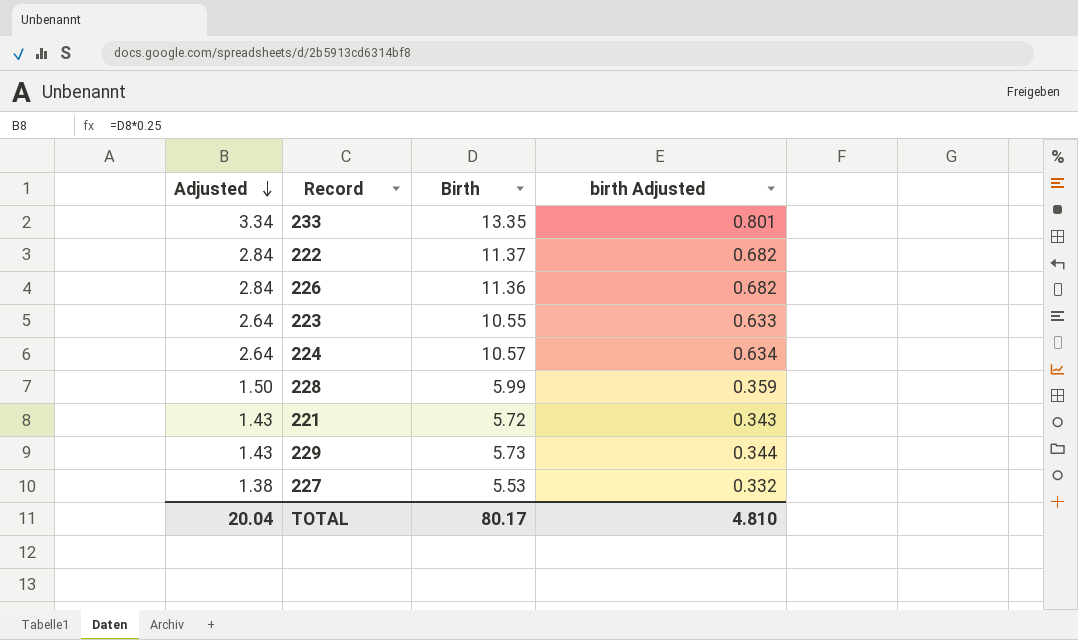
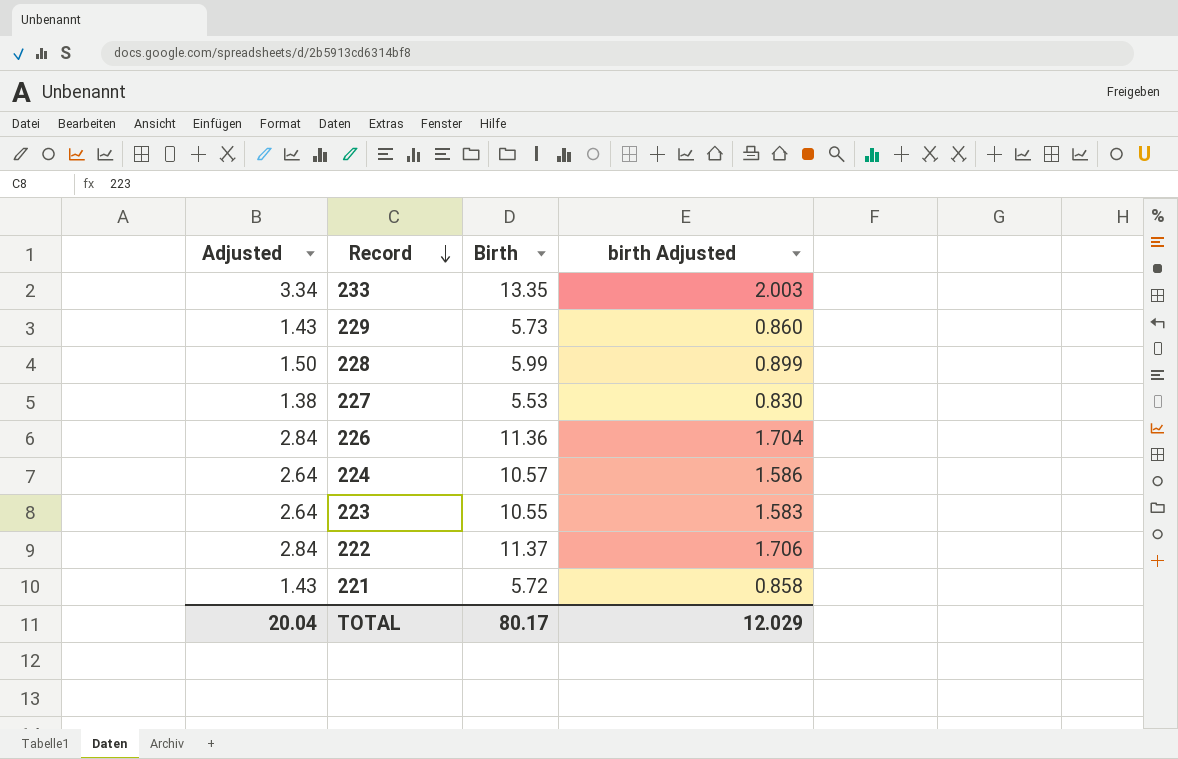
row order: Adjusted descending -> Record descending
column birth Adjusted | formula: [Birth] * 0.06 -> [Birth] * 0.15
TOTAL | birth Adjusted: 4.810 -> 12.029

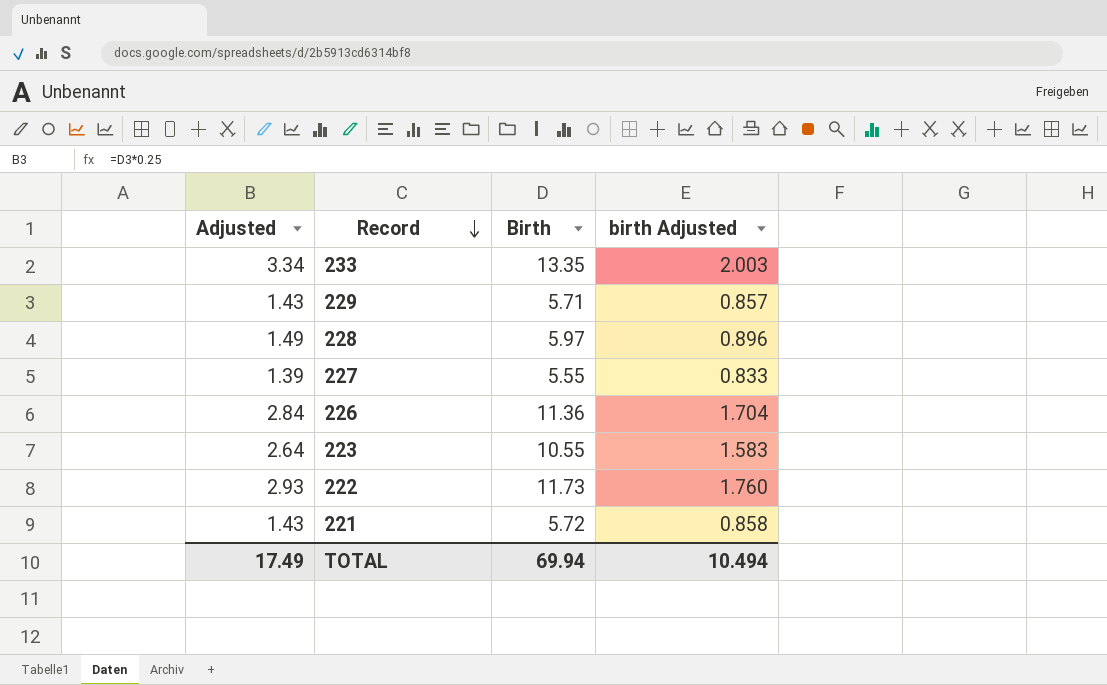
row 224: 2.64 | 10.57 | 1.586 -> none
229 | Birth: 5.73 -> 5.71
229 | birth Adjusted: 0.860 -> 0.857
228 | Adjusted: 1.50 -> 1.49
228 | Birth: 5.99 -> 5.97
228 | birth Adjusted: 0.899 -> 0.896
227 | Adjusted: 1.38 -> 1.39
227 | Birth: 5.53 -> 5.55
227 | birth Adjusted: 0.830 -> 0.833
222 | Adjusted: 2.84 -> 2.93
222 | Birth: 11.37 -> 11.73
222 | birth Adjusted: 1.706 -> 1.760
TOTAL | Adjusted: 20.04 -> 17.49
TOTAL | Birth: 80.17 -> 69.94
TOTAL | birth Adjusted: 12.029 -> 10.494

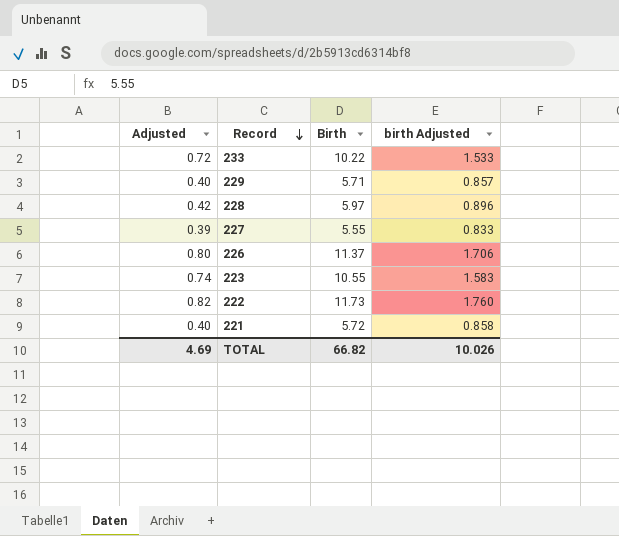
column Adjusted | formula: [Birth] * 0.25 -> [Birth] * 0.07
233 | Birth: 13.35 -> 10.22
233 | birth Adjusted: 2.003 -> 1.533
226 | Birth: 11.36 -> 11.37
226 | birth Adjusted: 1.704 -> 1.706
TOTAL | Adjusted: 17.49 -> 4.69
TOTAL | Birth: 69.94 -> 66.82
TOTAL | birth Adjusted: 10.494 -> 10.026

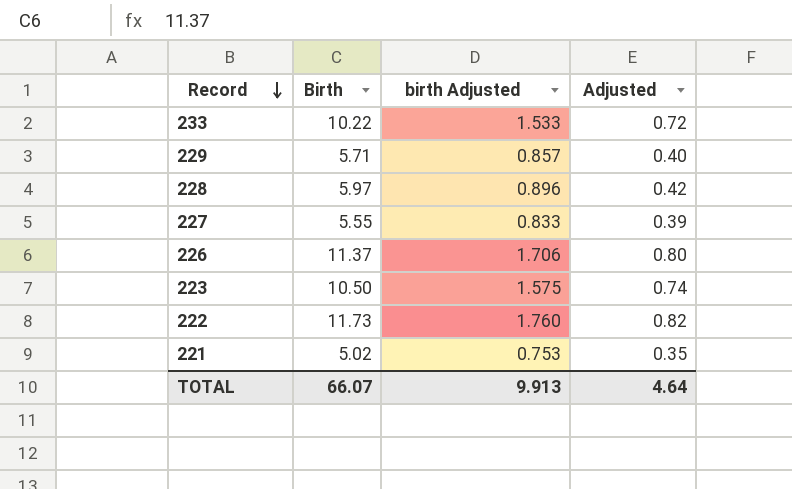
column Adjusted | position: 1 -> 4
223 | Birth: 10.55 -> 10.50
223 | birth Adjusted: 1.583 -> 1.575
221 | Birth: 5.72 -> 5.02
221 | birth Adjusted: 0.858 -> 0.753
221 | Adjusted: 0.40 -> 0.35
TOTAL | Birth: 66.82 -> 66.07
TOTAL | birth Adjusted: 10.026 -> 9.913
TOTAL | Adjusted: 4.69 -> 4.64

